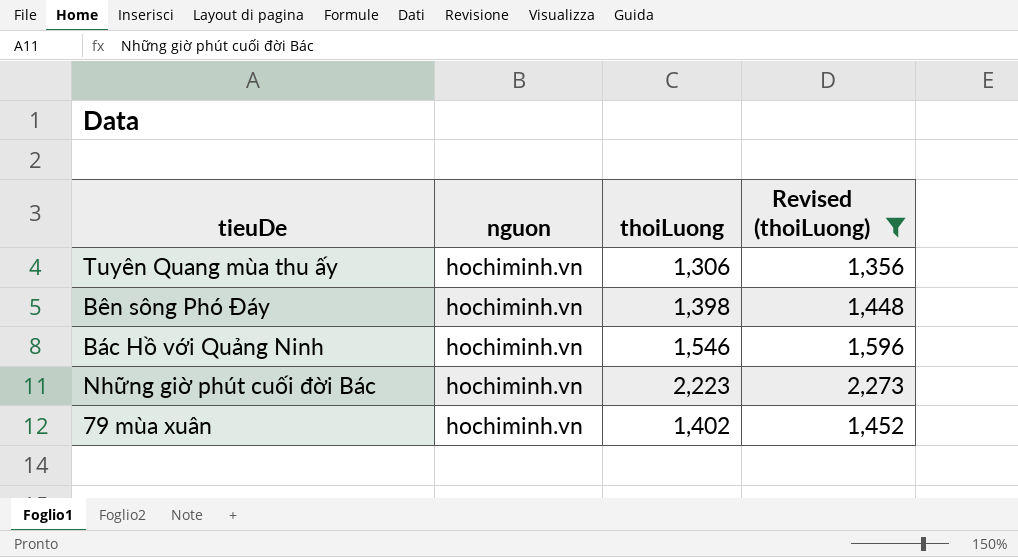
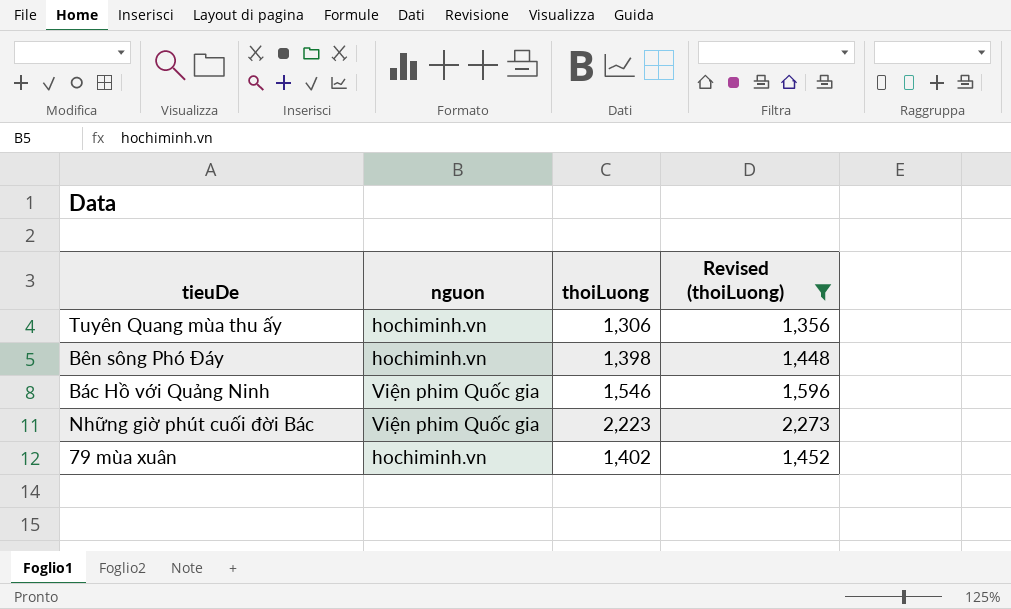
Bác Hồ với Quảng Ninh | nguon: hochiminh.vn -> Viện phim Quốc gia
Những giờ phút cuối đời Bác | nguon: hochiminh.vn -> Viện phim Quốc gia

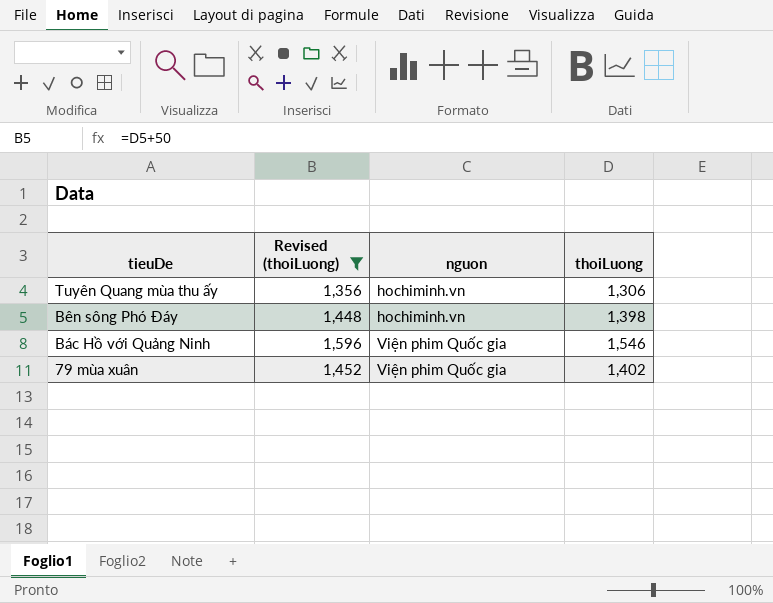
column Revised (thoiLuong) | position: 4 -> 2
row Những giờ phút cuối đời Bác: Viện phim Quốc gia | 2,223 | 2,273 -> none
79 mùa xuân | nguon: hochiminh.vn -> Viện phim Quốc gia

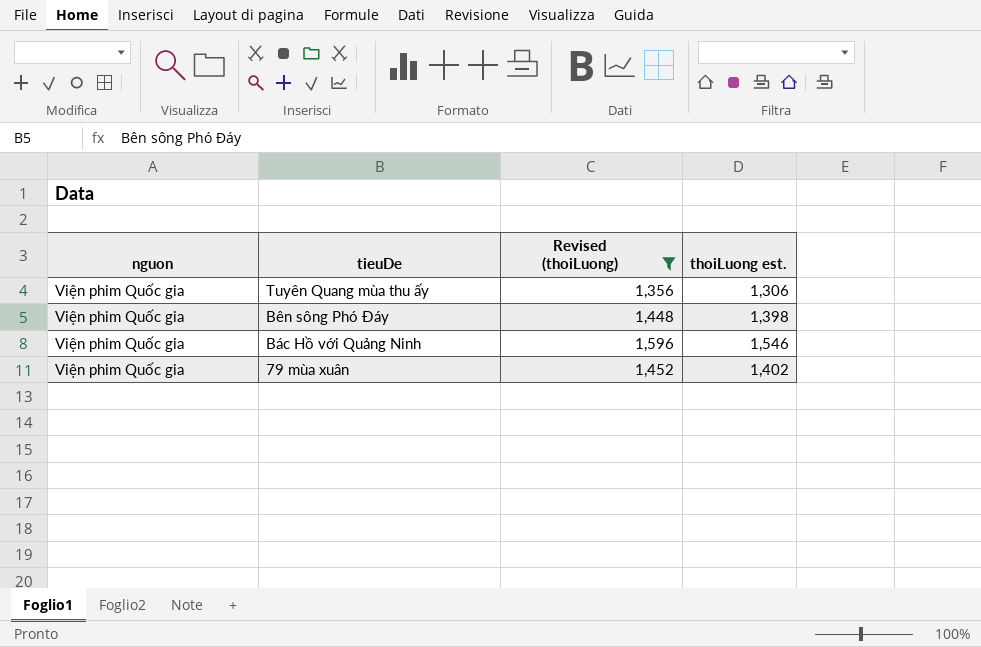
column nguon | position: 3 -> 1
column name: thoiLuong -> thoiLuong est.
Tuyên Quang mùa thu ấy | nguon: hochiminh.vn -> Viện phim Quốc gia
Bên sông Phó Đáy | nguon: hochiminh.vn -> Viện phim Quốc gia

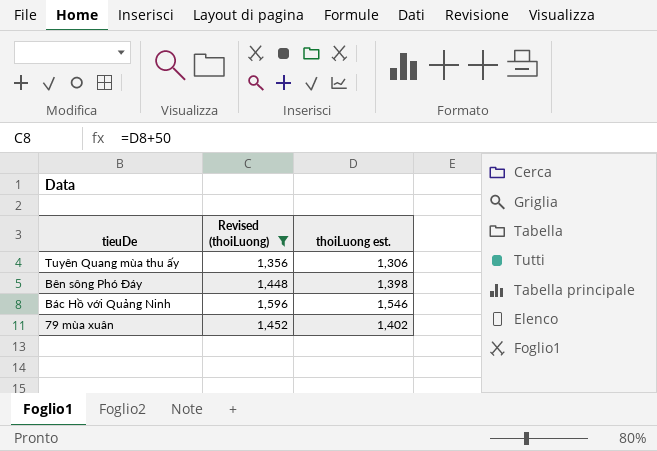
column nguon | position: 1 -> none

